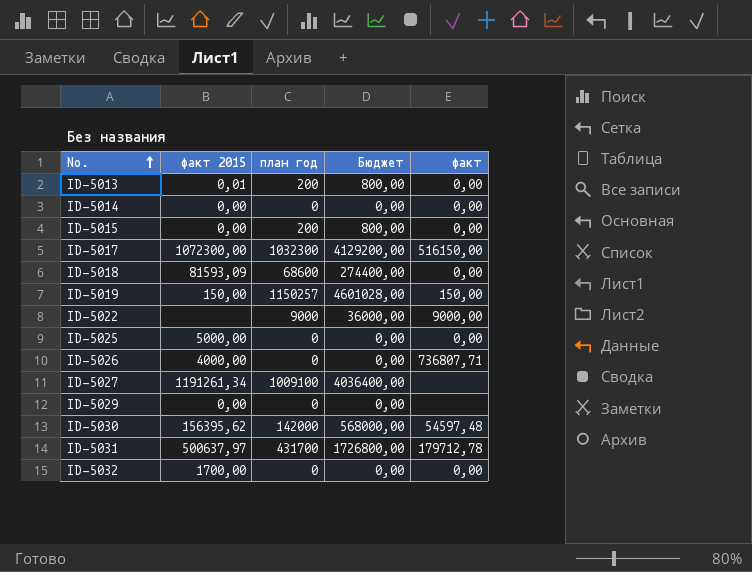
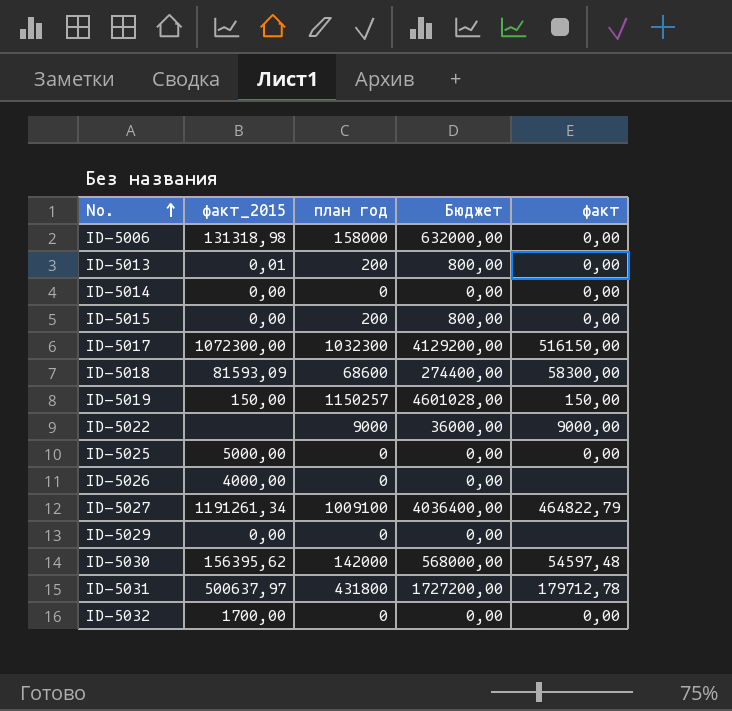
column name: факт 2015 -> факт_2015
row ID-5006: none -> 131318,98 | 158000 | 632000,00 | 0,00
ID-5018 | факт: 0,00 -> 58300,00
ID-5026 | факт: 736807,71 -> none
ID-5027 | факт: none -> 464822,79
ID-5031 | план год: 431700 -> 431800
ID-5031 | Бюджет: 1726800,00 -> 1727200,00

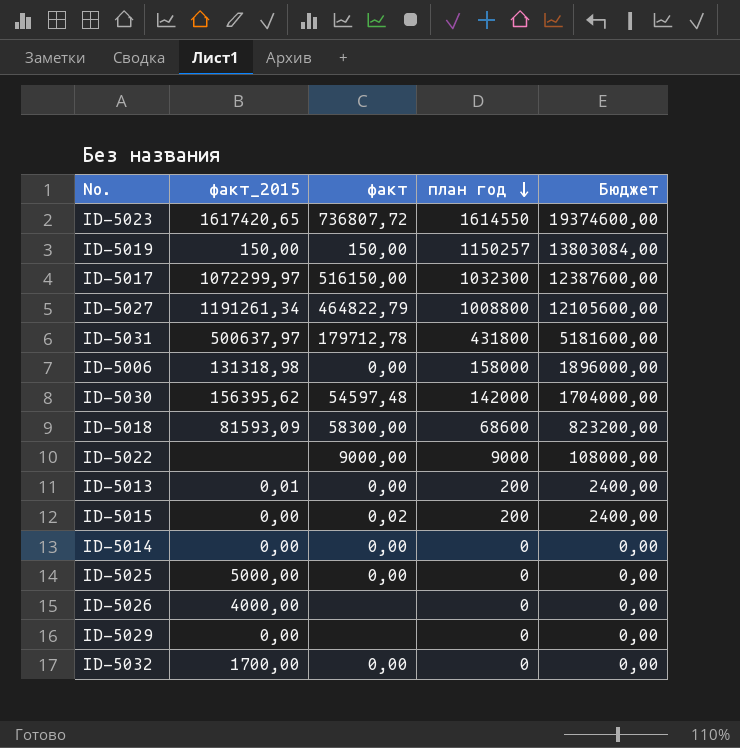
row order: No. ascending -> план год descending
column факт | position: 5 -> 3
column Бюджет | formula: [план год] * 4 -> [план год] * 12
row ID-5023: none -> 1617420,65 | 736807,72 | 1614550 | 19374600,00
ID-5017 | факт_2015: 1072300,00 -> 1072299,97
ID-5027 | план год: 1009100 -> 1008800
ID-5015 | факт: 0,00 -> 0,02

